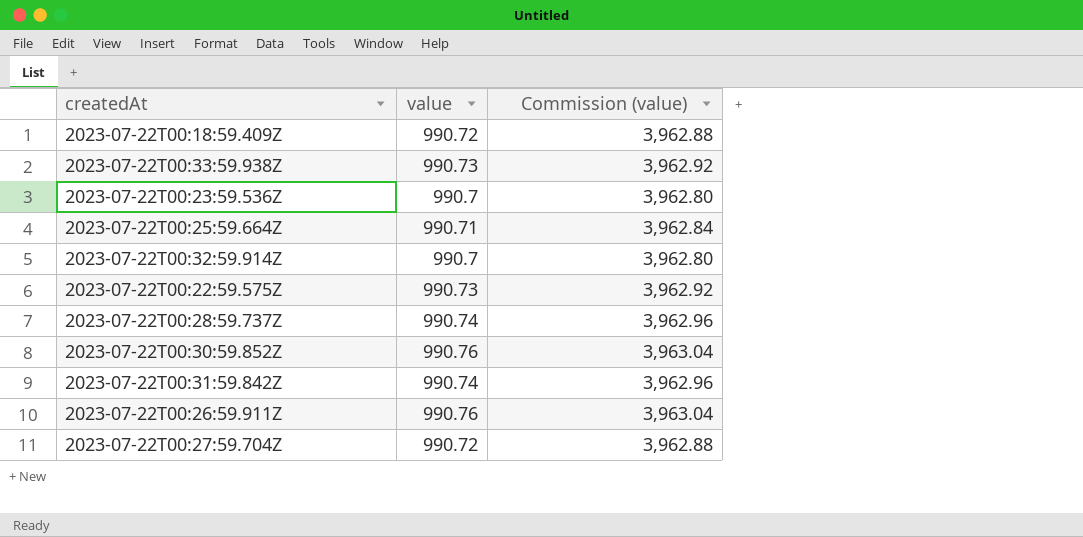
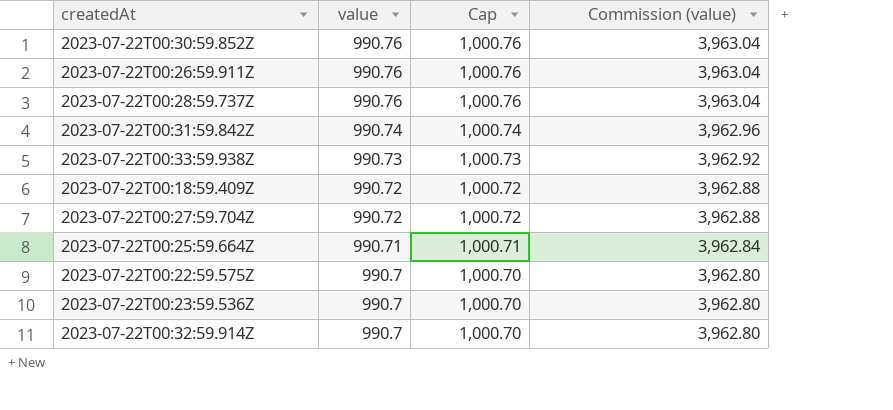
row order: none -> value descending
column Cap | formula: none -> [value] + 10
2023-07-22T00:28:59.737Z | value: 990.74 -> 990.76
2023-07-22T00:28:59.737Z | Commission (value): 3,962.96 -> 3,963.04
2023-07-22T00:22:59.575Z | value: 990.73 -> 990.7
2023-07-22T00:22:59.575Z | Commission (value): 3,962.92 -> 3,962.80

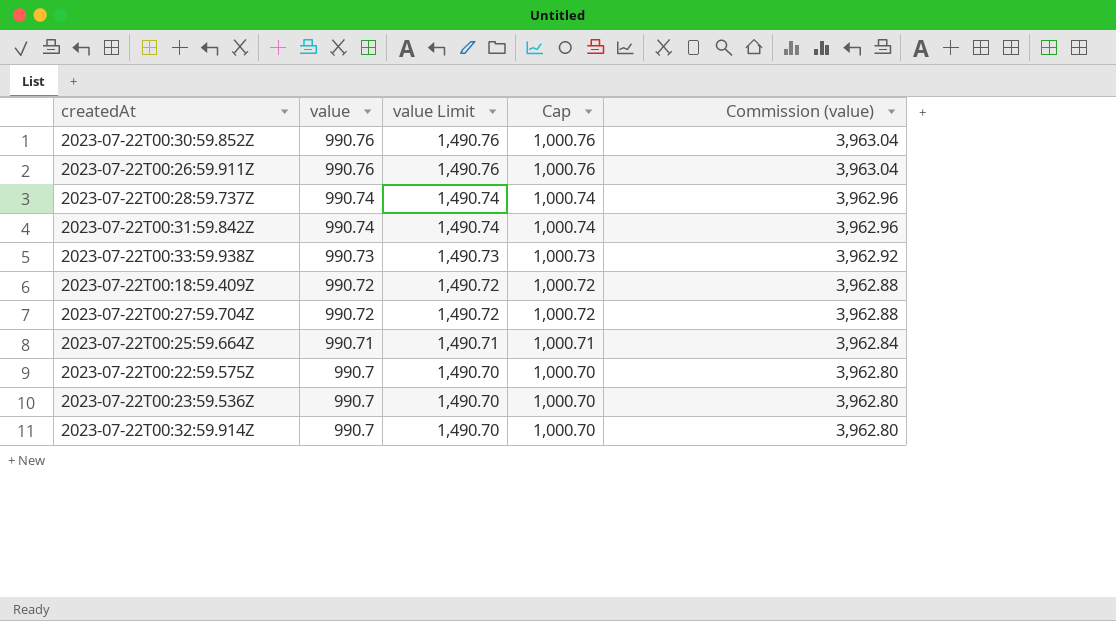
column value Limit | formula: none -> [value] + 500
2023-07-22T00:28:59.737Z | value: 990.76 -> 990.74
2023-07-22T00:28:59.737Z | Cap: 1,000.76 -> 1,000.74
2023-07-22T00:28:59.737Z | Commission (value): 3,963.04 -> 3,962.96

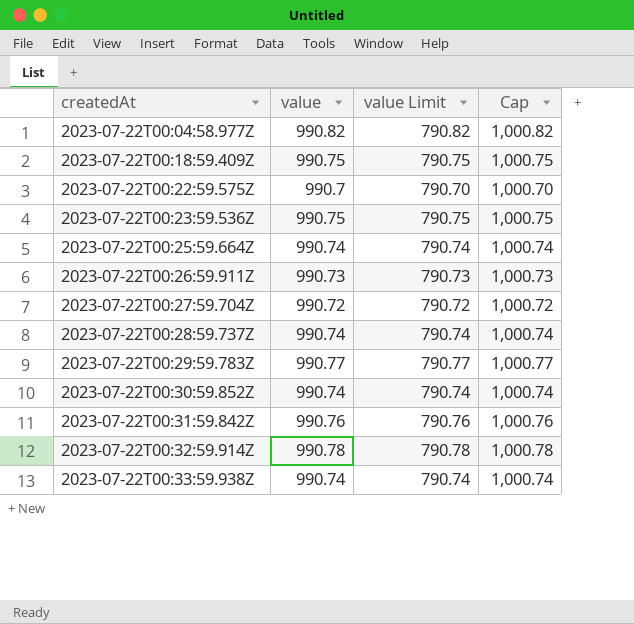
row order: value descending -> createdAt ascending
column Commission (value) | formula: [value] * 4 -> none
column value Limit | formula: [value] + 500 -> [value] - 200
row 2023-07-22T00:04:58.977Z: none -> 990.82 | 790.82 | 1,000.82
2023-07-22T00:18:59.409Z | value: 990.72 -> 990.75
2023-07-22T00:18:59.409Z | Cap: 1,000.72 -> 1,000.75
2023-07-22T00:23:59.536Z | value: 990.7 -> 990.75
2023-07-22T00:23:59.536Z | Cap: 1,000.70 -> 1,000.75
2023-07-22T00:25:59.664Z | value: 990.71 -> 990.74
2023-07-22T00:25:59.664Z | Cap: 1,000.71 -> 1,000.74
2023-07-22T00:26:59.911Z | value: 990.76 -> 990.73
2023-07-22T00:26:59.911Z | Cap: 1,000.76 -> 1,000.73
row 2023-07-22T00:29:59.783Z: none -> 990.77 | 790.77 | 1,000.77
2023-07-22T00:30:59.852Z | value: 990.76 -> 990.74
2023-07-22T00:30:59.852Z | Cap: 1,000.76 -> 1,000.74
2023-07-22T00:31:59.842Z | value: 990.74 -> 990.76
2023-07-22T00:31:59.842Z | Cap: 1,000.74 -> 1,000.76
2023-07-22T00:32:59.914Z | value: 990.7 -> 990.78
2023-07-22T00:32:59.914Z | Cap: 1,000.70 -> 1,000.78
2023-07-22T00:33:59.938Z | value: 990.73 -> 990.74
2023-07-22T00:33:59.938Z | Cap: 1,000.73 -> 1,000.74

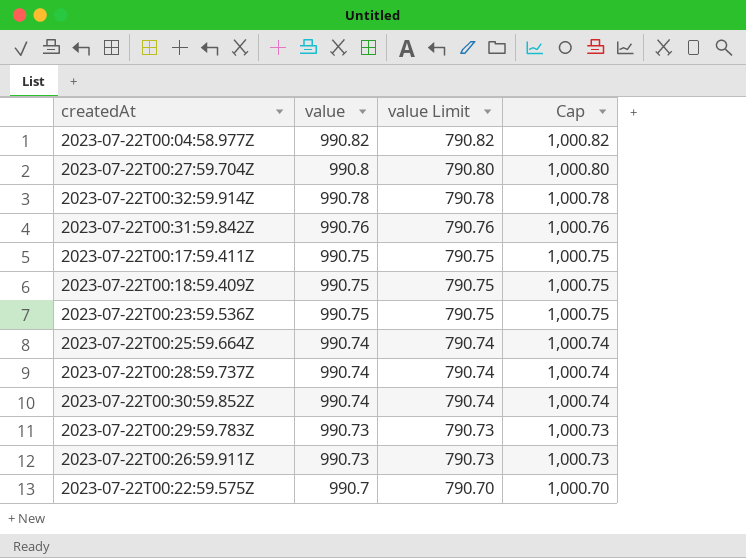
row order: createdAt ascending -> value descending
row 2023-07-22T00:33:59.938Z: 990.74 | 790.74 | 1,000.74 -> none
2023-07-22T00:27:59.704Z | value: 990.72 -> 990.8
2023-07-22T00:27:59.704Z | value Limit: 790.72 -> 790.80
2023-07-22T00:27:59.704Z | Cap: 1,000.72 -> 1,000.80
row 2023-07-22T00:17:59.411Z: none -> 990.75 | 790.75 | 1,000.75
2023-07-22T00:29:59.783Z | value: 990.77 -> 990.73
2023-07-22T00:29:59.783Z | value Limit: 790.77 -> 790.73
2023-07-22T00:29:59.783Z | Cap: 1,000.77 -> 1,000.73

